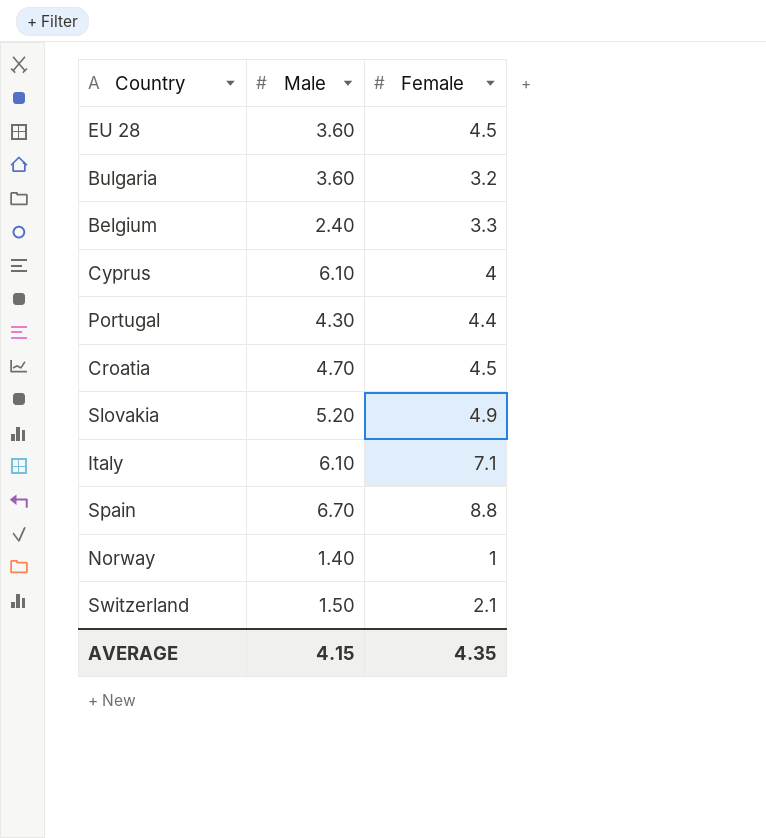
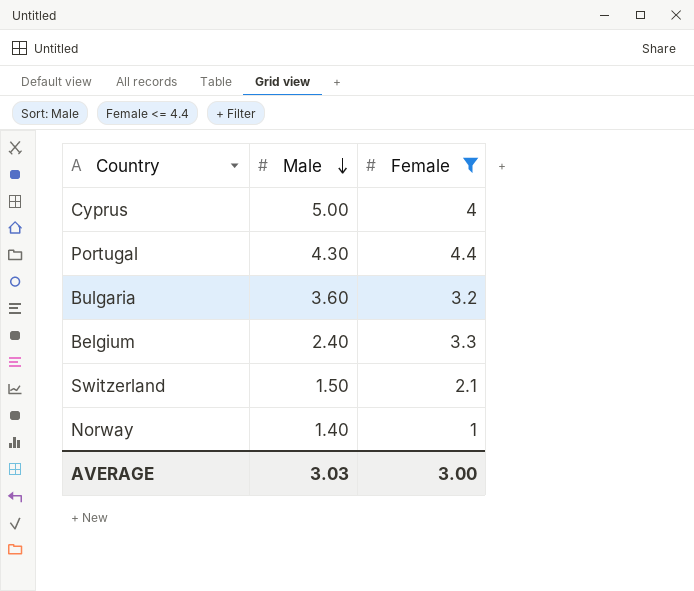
filter: none -> Female <= 4.4
row order: none -> Male descending
Cyprus | Male: 6.10 -> 5.00
AVERAGE | Male: 4.15 -> 3.03
AVERAGE | Female: 4.35 -> 3.00

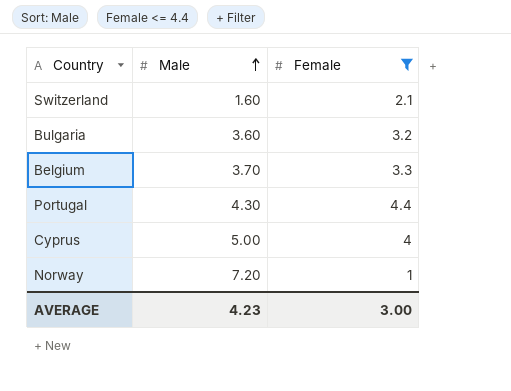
row order: Male descending -> Male ascending
Switzerland | Male: 1.50 -> 1.60
Belgium | Male: 2.40 -> 3.70
Norway | Male: 1.40 -> 7.20
AVERAGE | Male: 3.03 -> 4.23

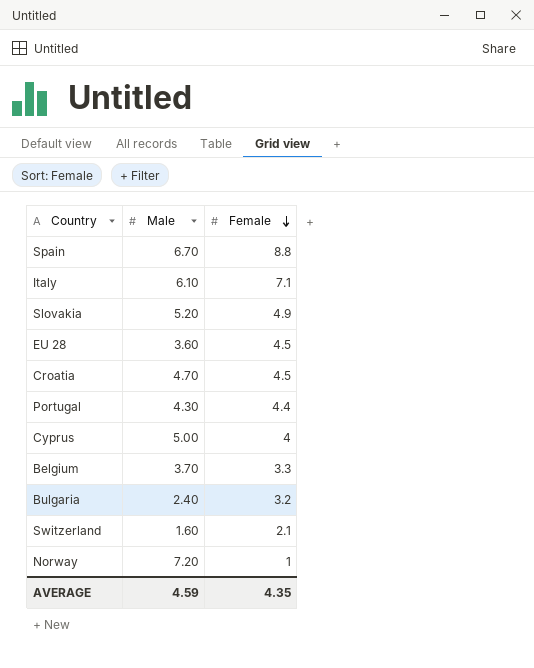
filter: Female <= 4.4 -> none
row order: Male ascending -> Female descending
Bulgaria | Male: 3.60 -> 2.40
AVERAGE | Male: 4.23 -> 4.59
AVERAGE | Female: 3.00 -> 4.35

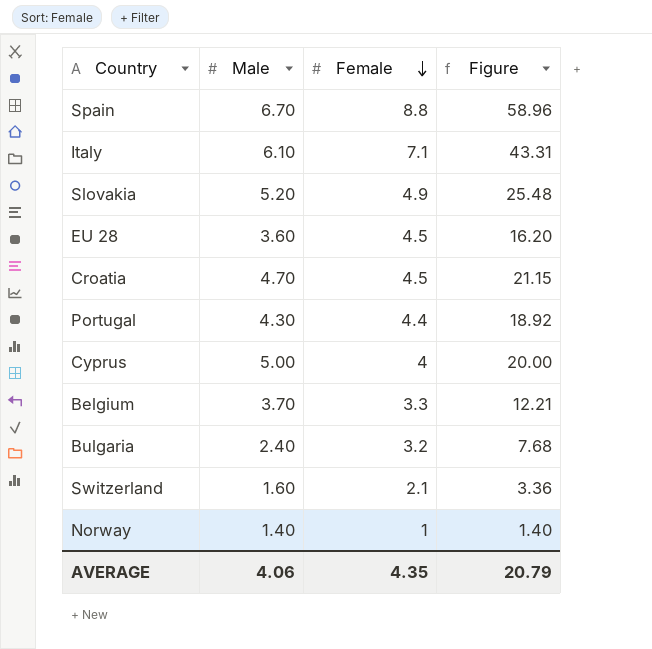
column Figure | formula: none -> [Male] * [Female]
Norway | Male: 7.20 -> 1.40
AVERAGE | Male: 4.59 -> 4.06

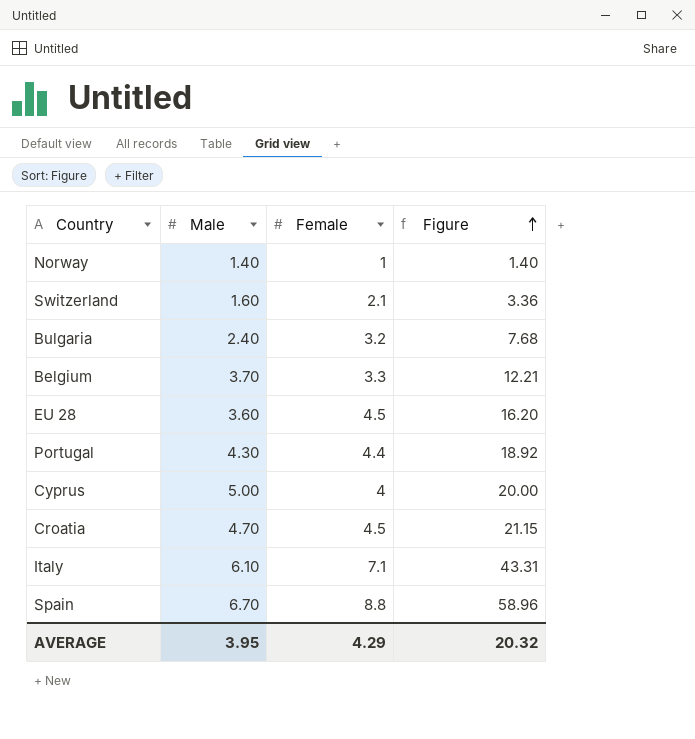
row order: Female descending -> Figure ascending
row Slovakia: 5.20 | 4.9 | 25.48 -> none
AVERAGE | Male: 4.06 -> 3.95
AVERAGE | Female: 4.35 -> 4.29
AVERAGE | Figure: 20.79 -> 20.32

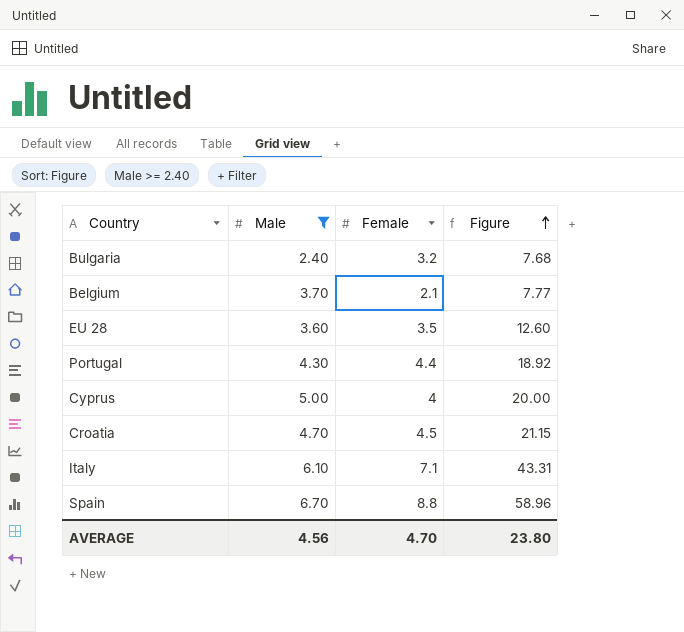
filter: none -> Male >= 2.40
Belgium | Female: 3.3 -> 2.1
Belgium | Figure: 12.21 -> 7.77
EU 28 | Female: 4.5 -> 3.5
EU 28 | Figure: 16.20 -> 12.60
AVERAGE | Male: 3.95 -> 4.56
AVERAGE | Female: 4.29 -> 4.70
AVERAGE | Figure: 20.32 -> 23.80

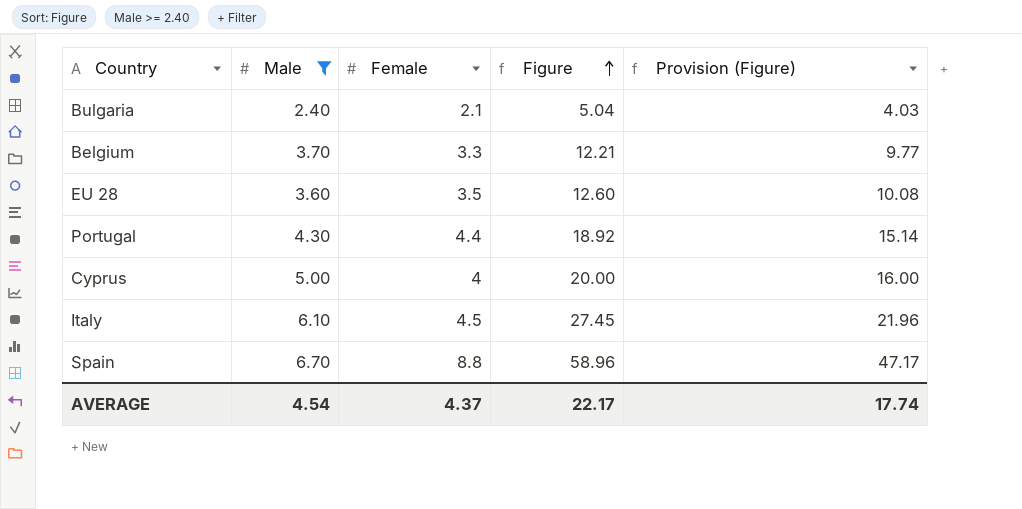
column Provision (Figure) | formula: none -> [Figure] * 0.8
row Croatia: 4.70 | 4.5 | 21.15 -> none
Bulgaria | Female: 3.2 -> 2.1
Bulgaria | Figure: 7.68 -> 5.04
Belgium | Female: 2.1 -> 3.3
Belgium | Figure: 7.77 -> 12.21
Italy | Female: 7.1 -> 4.5
Italy | Figure: 43.31 -> 27.45
AVERAGE | Male: 4.56 -> 4.54
AVERAGE | Female: 4.70 -> 4.37
AVERAGE | Figure: 23.80 -> 22.17

